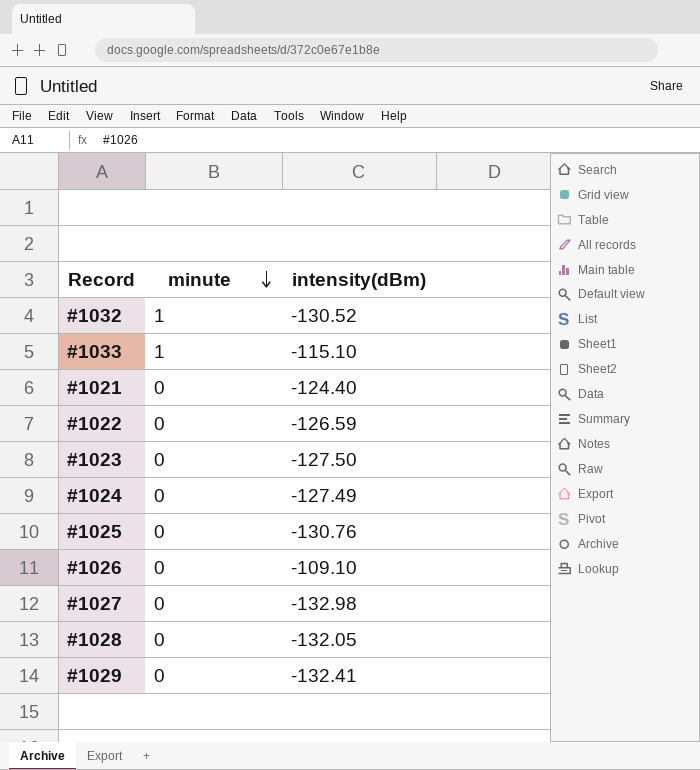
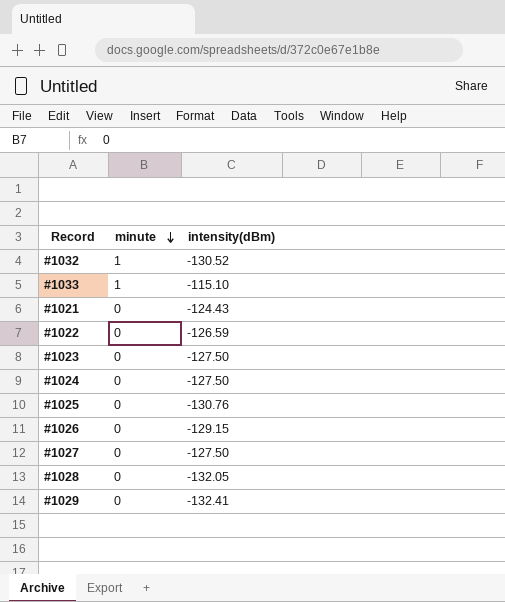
#1021 | intensity(dBm): -124.40 -> -124.43
#1024 | intensity(dBm): -127.49 -> -127.50
#1026 | intensity(dBm): -109.10 -> -129.15
#1027 | intensity(dBm): -132.98 -> -127.50

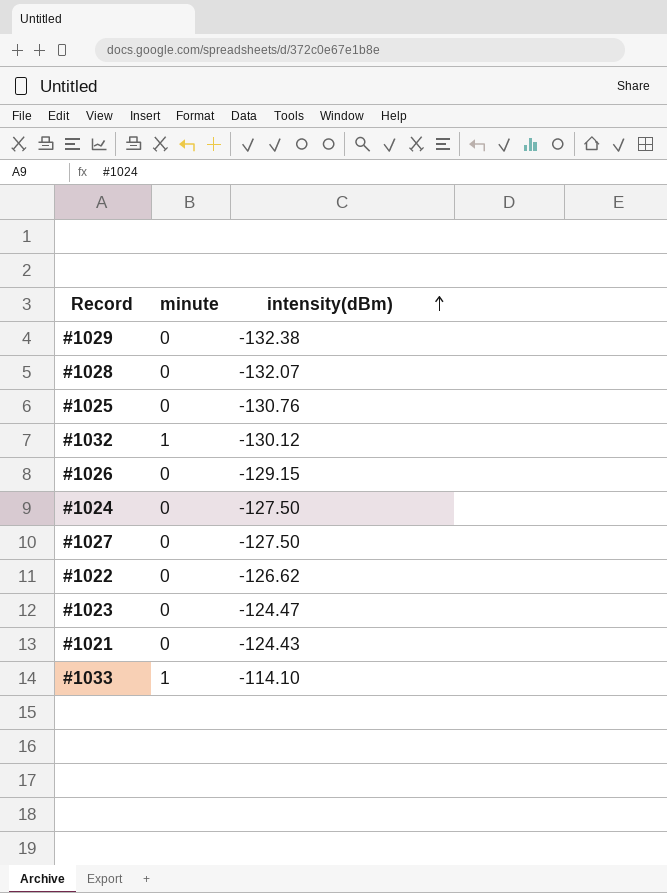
row order: minute descending -> intensity(dBm) ascending
#1029 | intensity(dBm): -132.41 -> -132.38
#1028 | intensity(dBm): -132.05 -> -132.07
#1032 | intensity(dBm): -130.52 -> -130.12
#1022 | intensity(dBm): -126.59 -> -126.62
#1023 | intensity(dBm): -127.50 -> -124.47
#1033 | intensity(dBm): -115.10 -> -114.10

